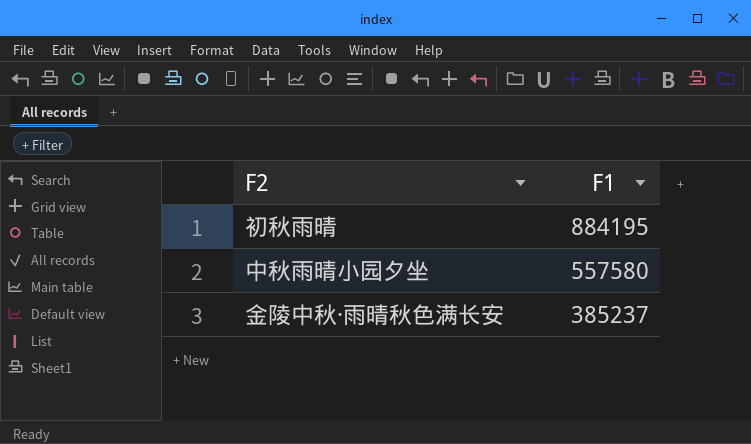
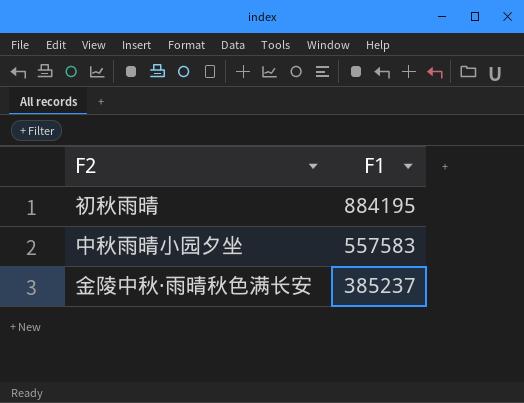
中秋雨晴小园夕坐 | F1: 557580 -> 557583

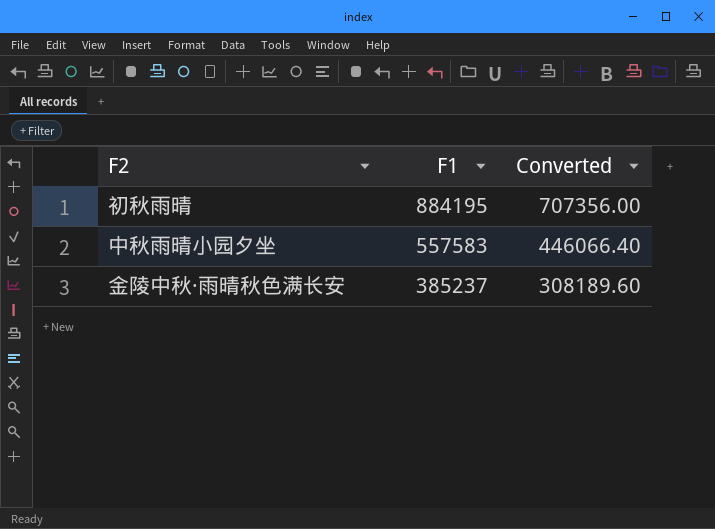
column Converted | formula: none -> [F1] * 0.8

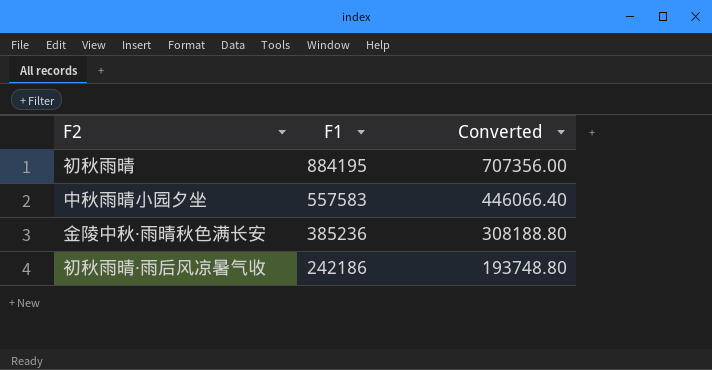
金陵中秋·雨晴秋色满长安 | F1: 385237 -> 385236
金陵中秋·雨晴秋色满长安 | Converted: 308189.60 -> 308188.80
row 初秋雨晴·雨后风凉暑气收: none -> 242186 | 193748.80

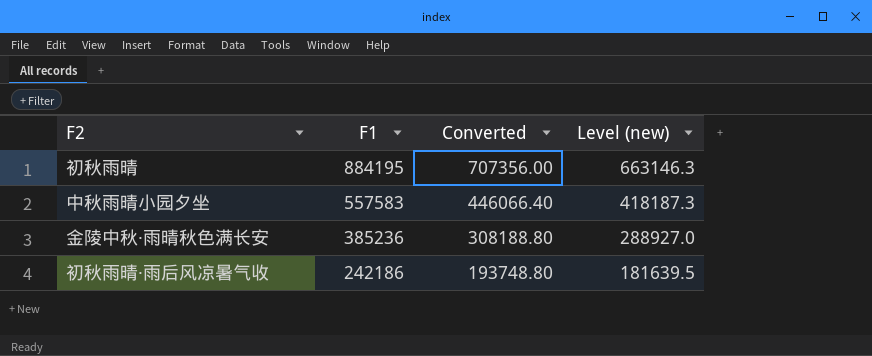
column Level (new) | formula: none -> [F1] * 0.75

